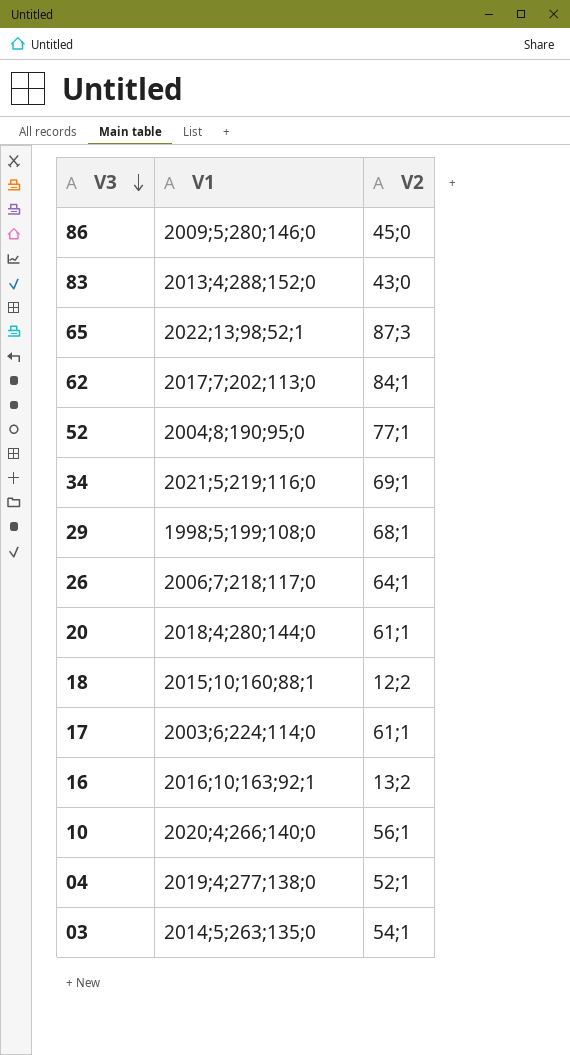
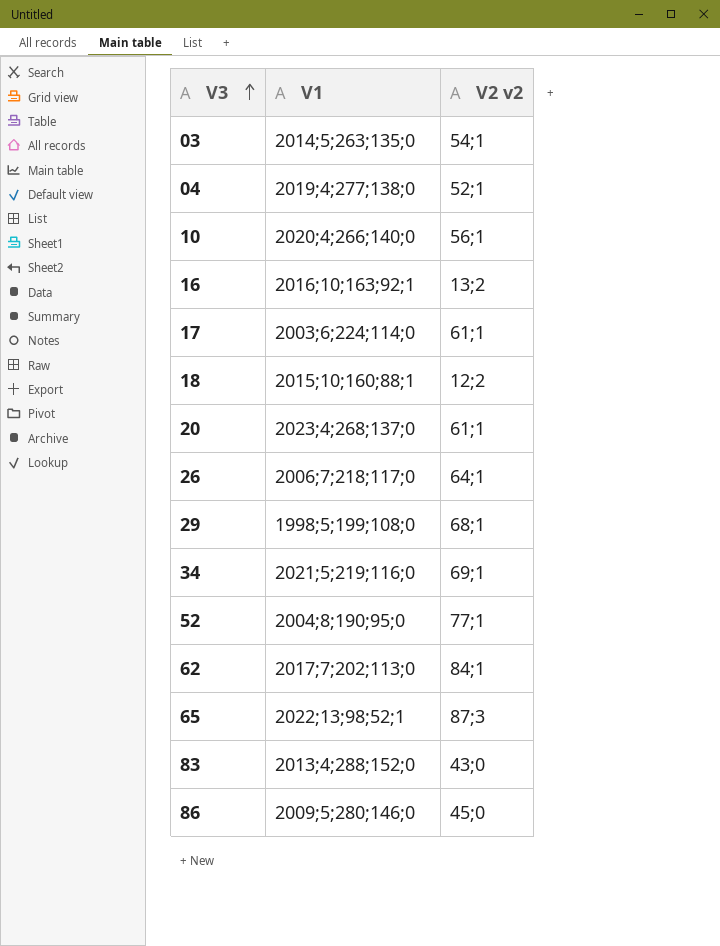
row order: V3 descending -> V3 ascending
column name: V2 -> V2 v2
20 | V1: 2018;4;280;144;0 -> 2023;4;268;137;0

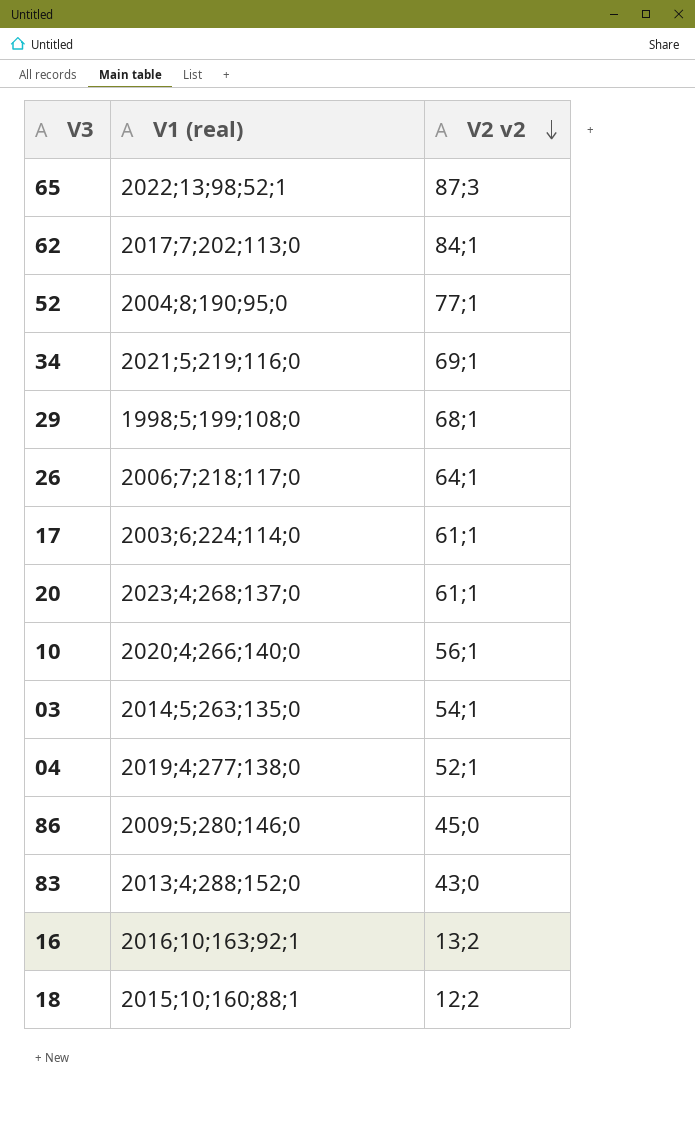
row order: V3 ascending -> V2 v2 descending
column name: V1 -> V1 (real)

